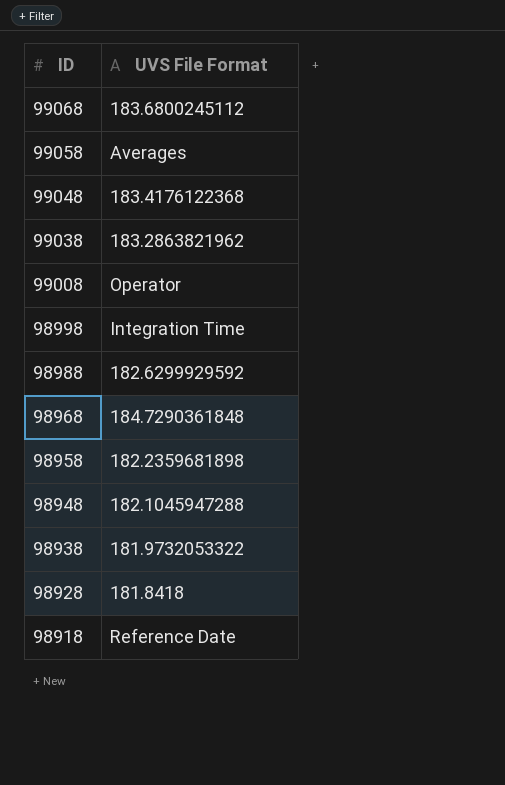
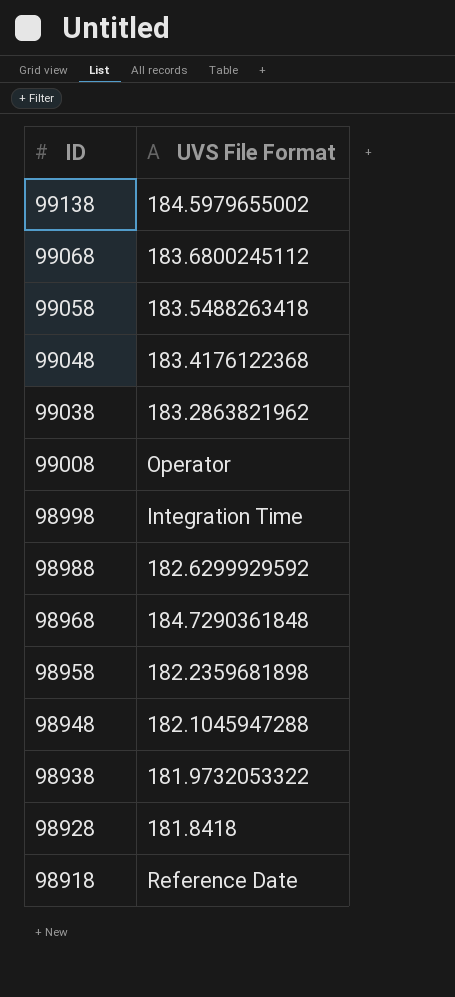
row 99138: none -> 184.5979655002
99058 | UVS File Format: Averages -> 183.5488263418

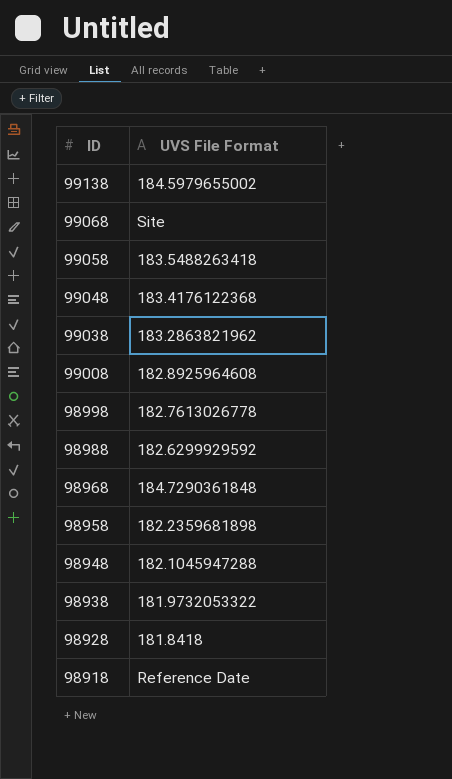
99068 | UVS File Format: 183.6800245112 -> Site
99008 | UVS File Format: Operator -> 182.8925964608
98998 | UVS File Format: Integration Time -> 182.7613026778

